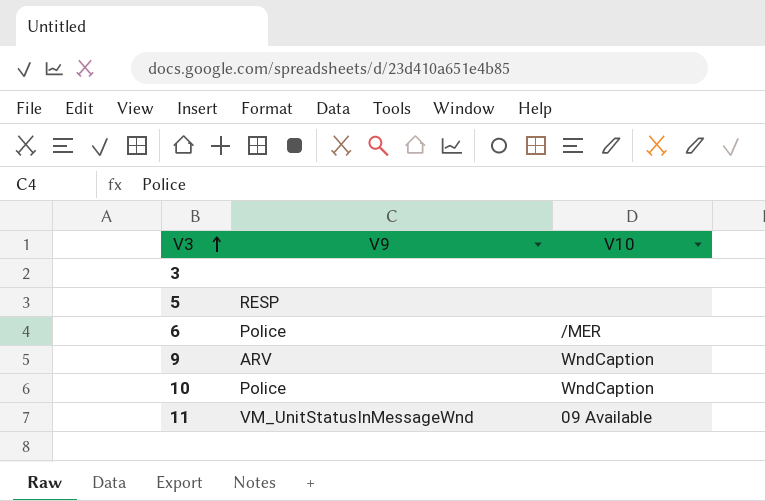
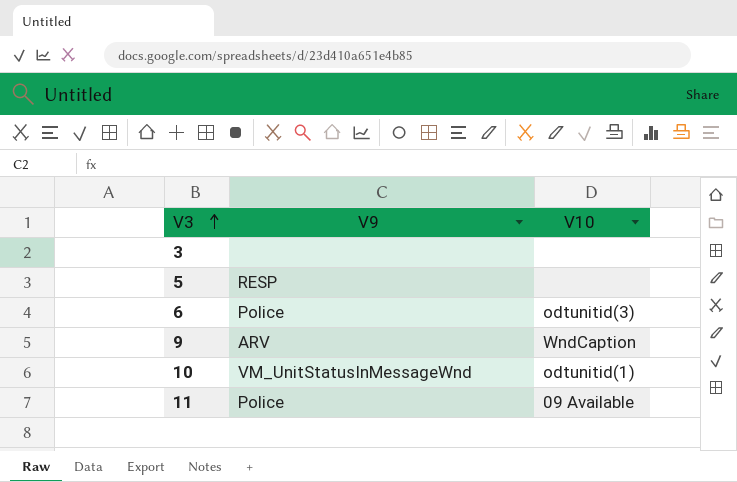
6 | V10: /MER -> odtunitid(3)
10 | V9: Police -> VM_UnitStatusInMessageWnd
10 | V10: WndCaption -> odtunitid(1)
11 | V9: VM_UnitStatusInMessageWnd -> Police

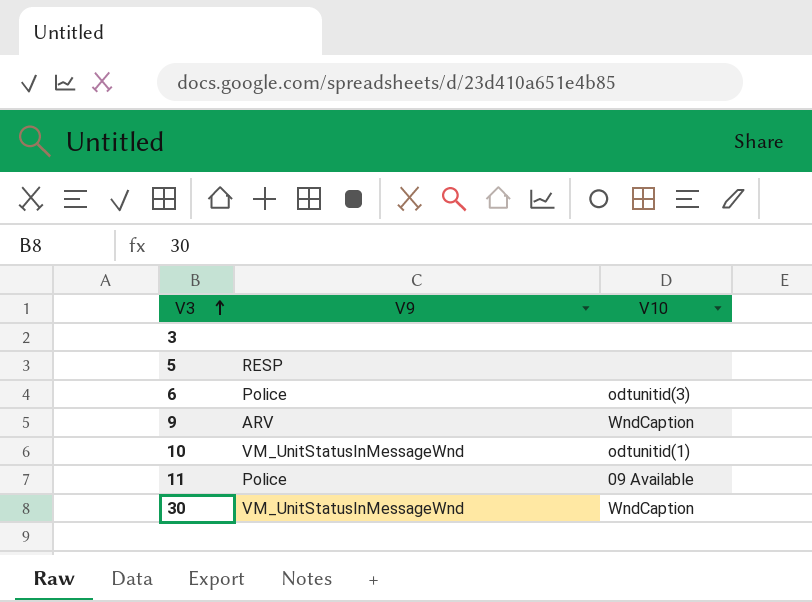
row 30: none -> VM_UnitStatusInMessageWnd | WndCaption

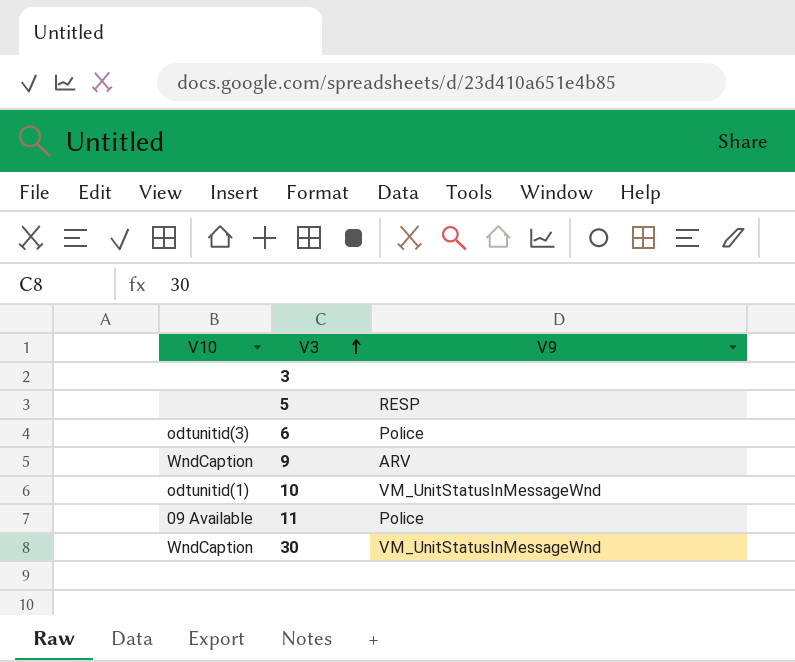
column V10 | position: 3 -> 1

